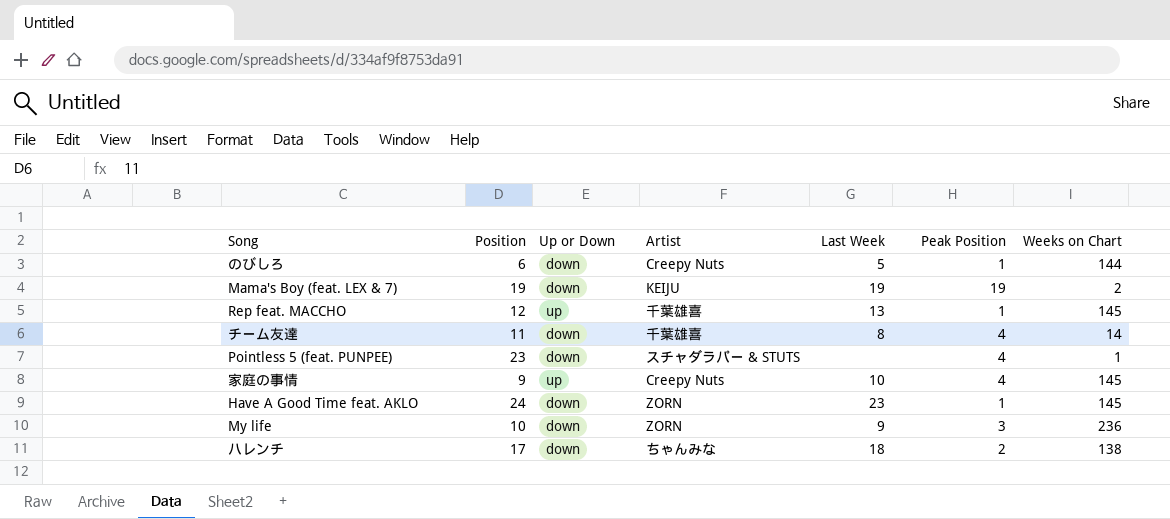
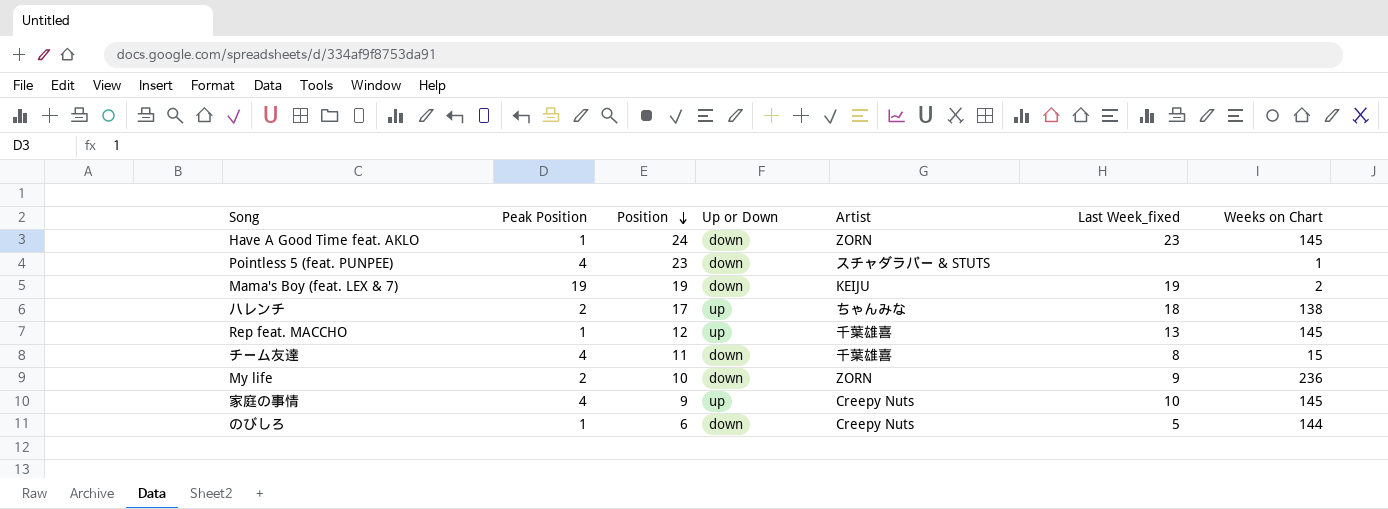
row order: none -> Position descending
column Peak Position | position: 6 -> 2
column name: Last Week -> Last Week_fixed
ハレンチ | Up or Down: down -> up
チーム友達 | Weeks on Chart: 14 -> 15
My life | Peak Position: 3 -> 2

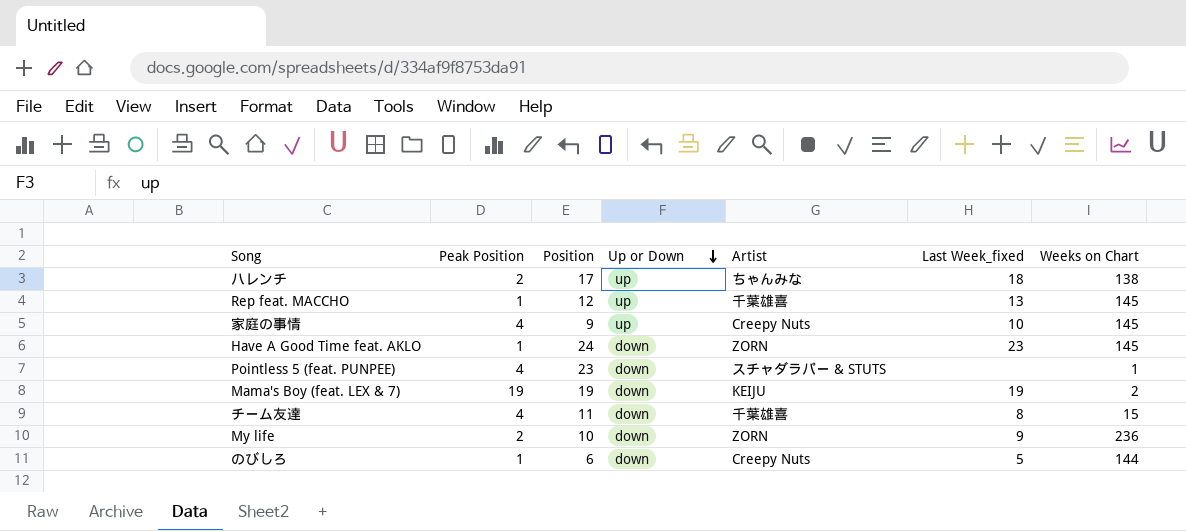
row order: Position descending -> Up or Down descending

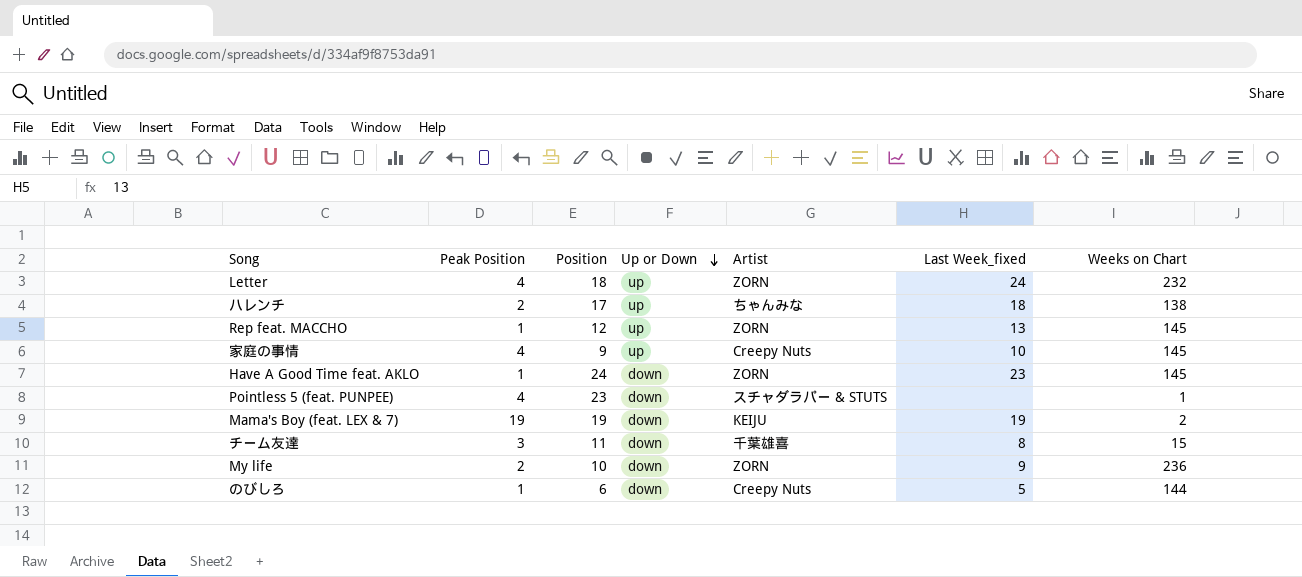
row Letter: none -> 4 | 18 | up | ZORN | 24 | 232
Rep feat. MACCHO | Artist: 千葉雄喜 -> ZORN
チーム友達 | Peak Position: 4 -> 3

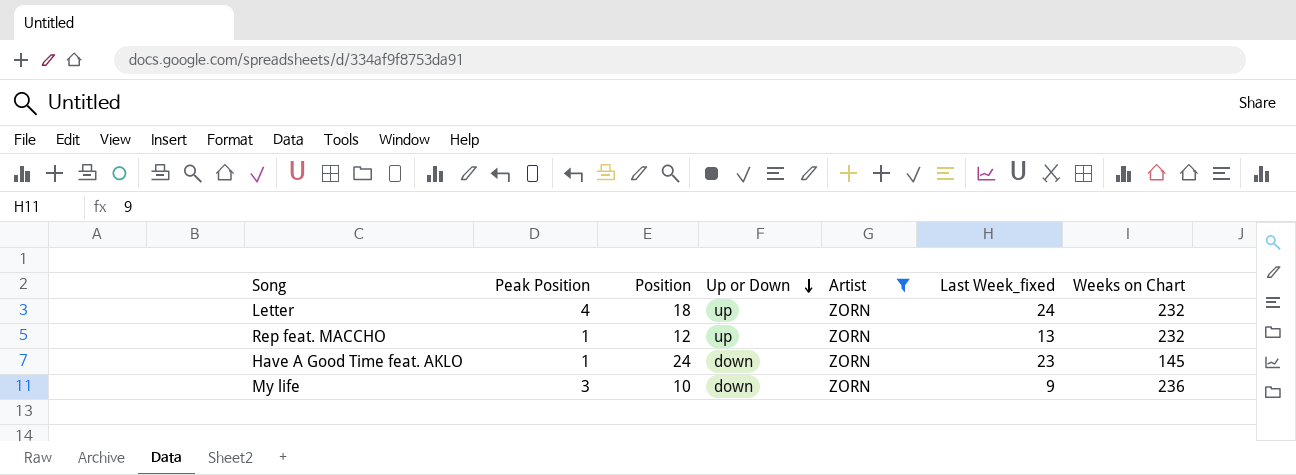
filter: none -> Artist = ZORN
Rep feat. MACCHO | Weeks on Chart: 145 -> 232
My life | Peak Position: 2 -> 3

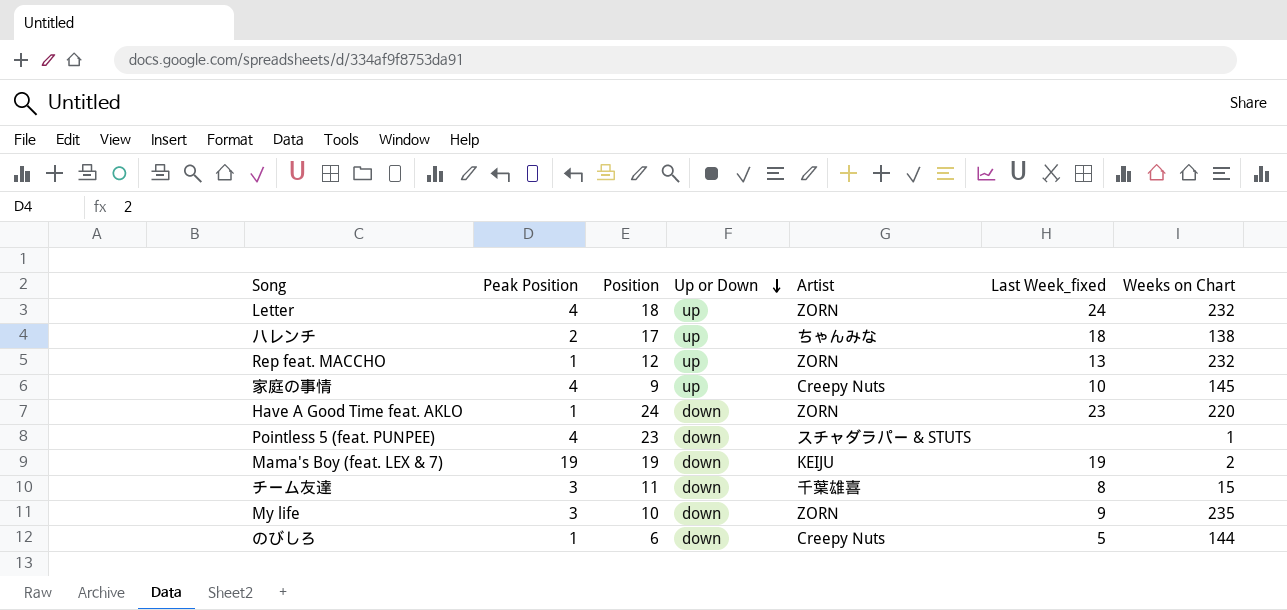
filter: Artist = ZORN -> none
Have A Good Time feat. AKLO | Weeks on Chart: 145 -> 220
My life | Weeks on Chart: 236 -> 235

